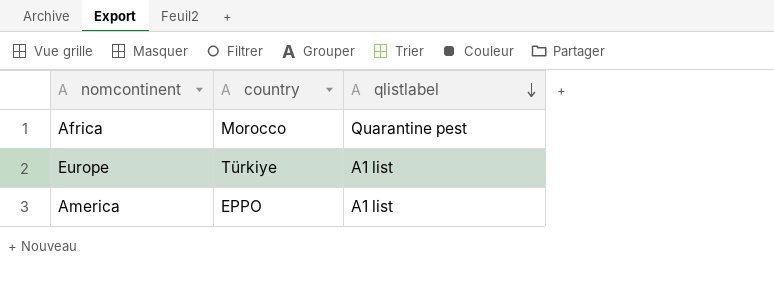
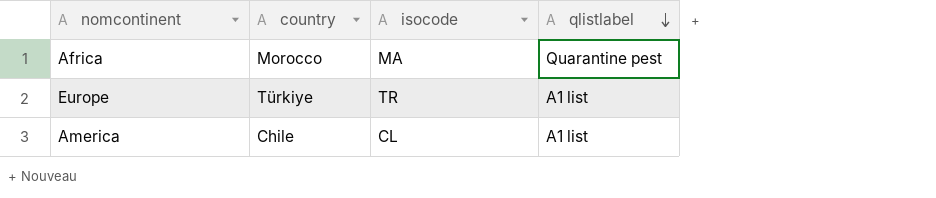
column isocode | position: none -> 3
America | country: EPPO -> Chile

